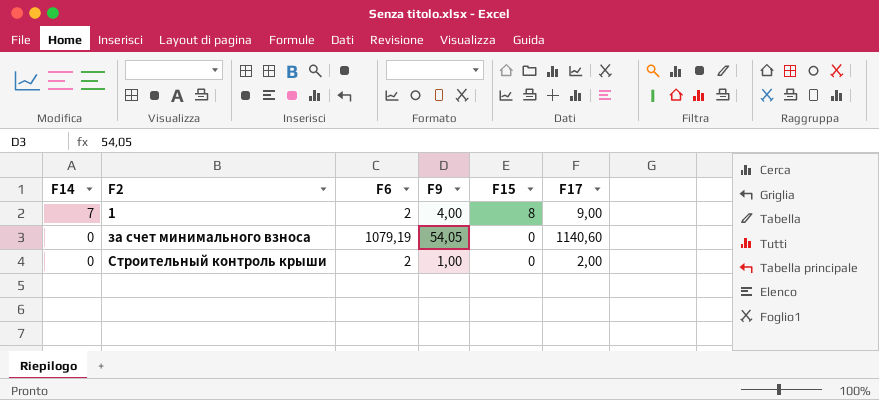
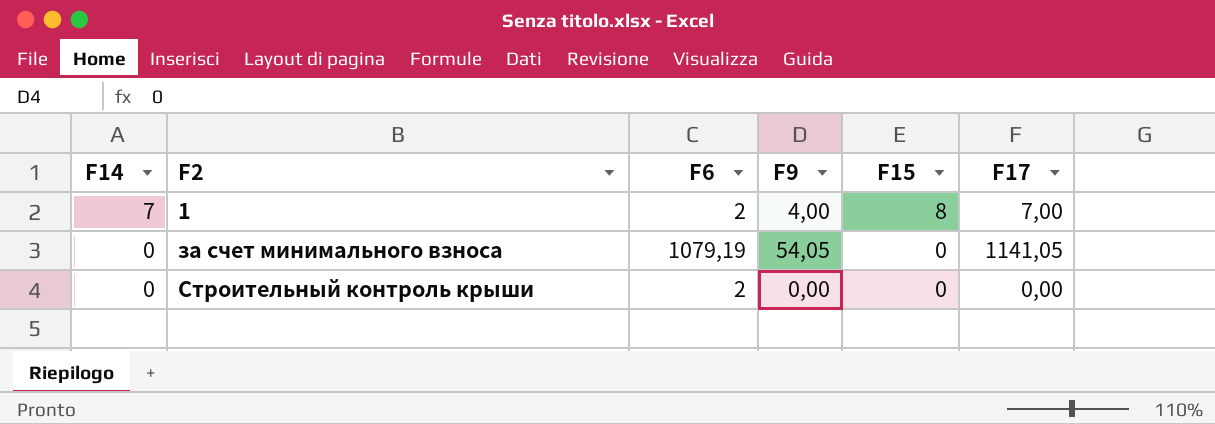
1 | F17: 9,00 -> 7,00
за счет минимального взноса | F17: 1140,60 -> 1141,05
Строительный контроль крыши | F9: 1,00 -> 0,00
Строительный контроль крыши | F17: 2,00 -> 0,00

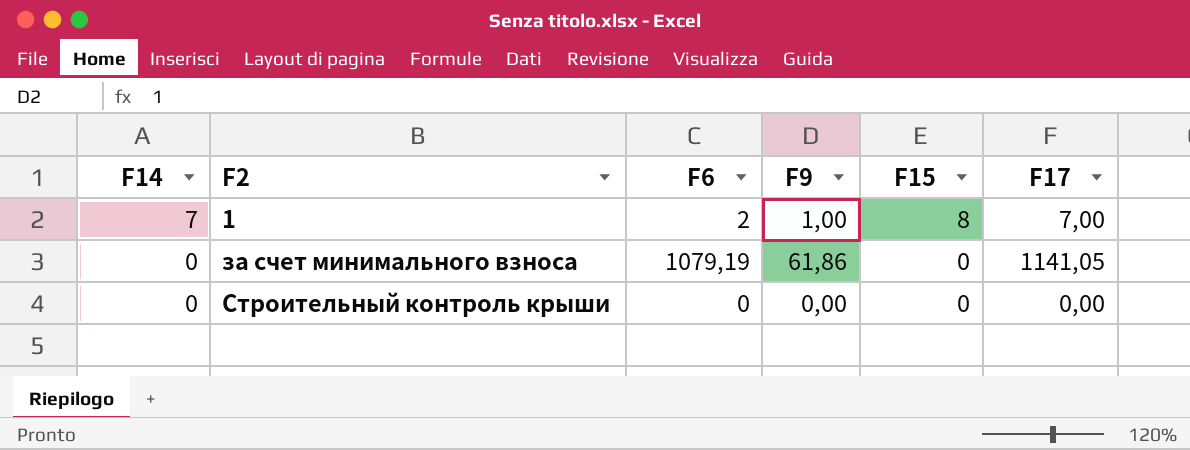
1 | F9: 4,00 -> 1,00
за счет минимального взноса | F9: 54,05 -> 61,86
Строительный контроль крыши | F6: 2 -> 0

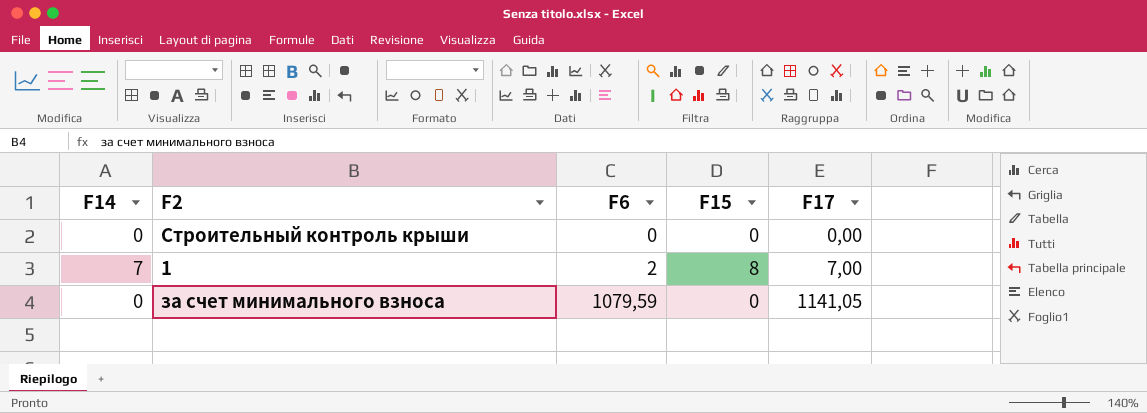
row order: F14 descending -> F6 ascending
column F9 | position: 4 -> none
за счет минимального взноса | F6: 1079,19 -> 1079,59

